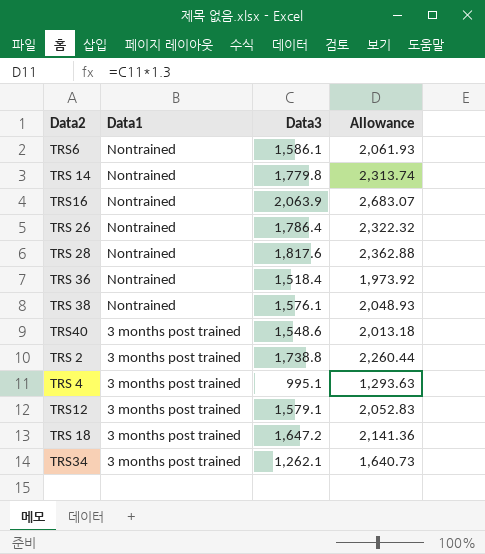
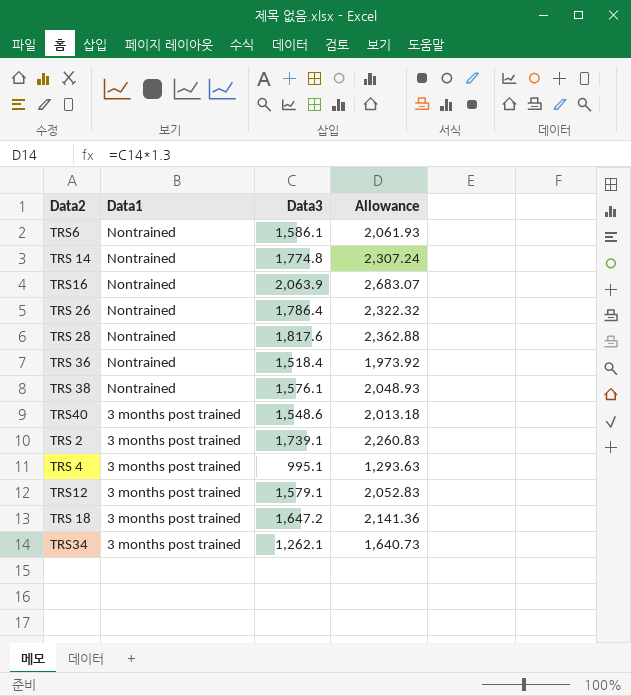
TRS 14 | Data3: 1,779.8 -> 1,774.8
TRS 14 | Allowance: 2,313.74 -> 2,307.24
TRS 2 | Data3: 1,738.8 -> 1,739.1
TRS 2 | Allowance: 2,260.44 -> 2,260.83

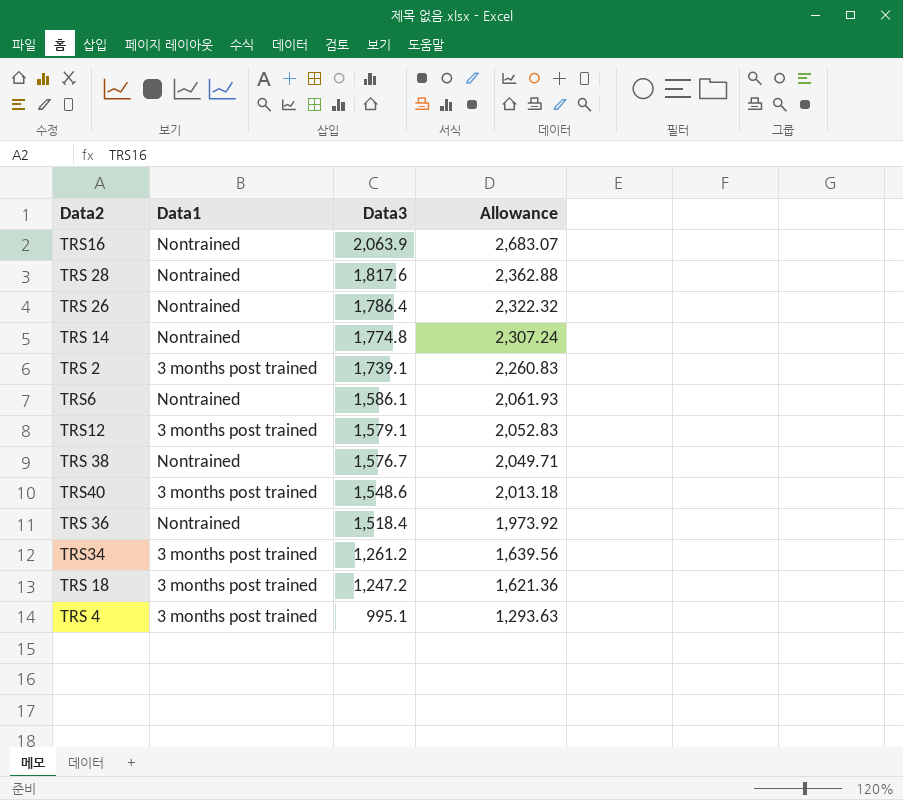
row order: Data1 descending -> Data3 descending
TRS 38 | Data3: 1,576.1 -> 1,576.7
TRS 38 | Allowance: 2,048.93 -> 2,049.71
TRS34 | Data3: 1,262.1 -> 1,261.2
TRS34 | Allowance: 1,640.73 -> 1,639.56
TRS 18 | Data3: 1,647.2 -> 1,247.2
TRS 18 | Allowance: 2,141.36 -> 1,621.36

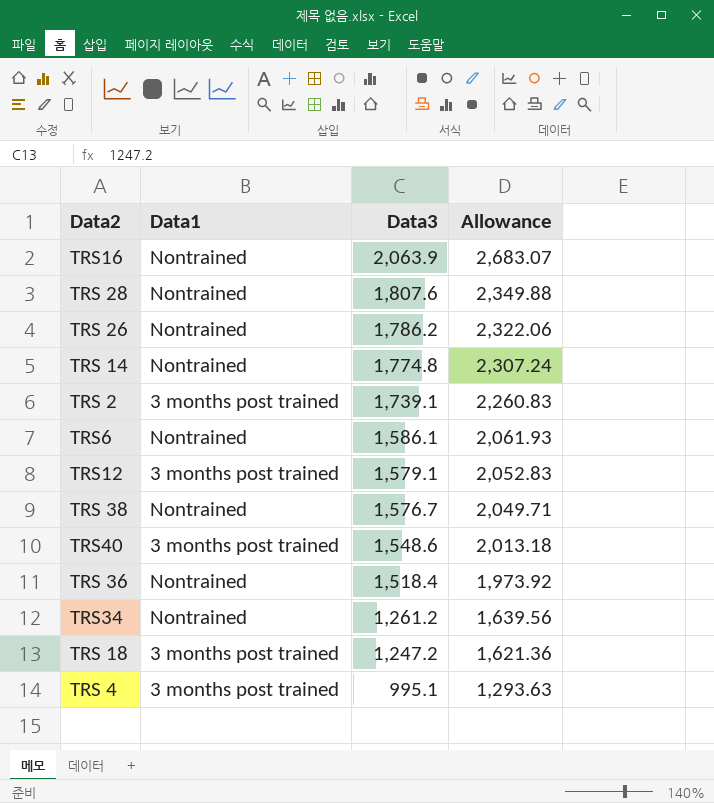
TRS 28 | Data3: 1,817.6 -> 1,807.6
TRS 28 | Allowance: 2,362.88 -> 2,349.88
TRS 26 | Data3: 1,786.4 -> 1,786.2
TRS 26 | Allowance: 2,322.32 -> 2,322.06
TRS34 | Data1: 3 months post trained -> Nontrained

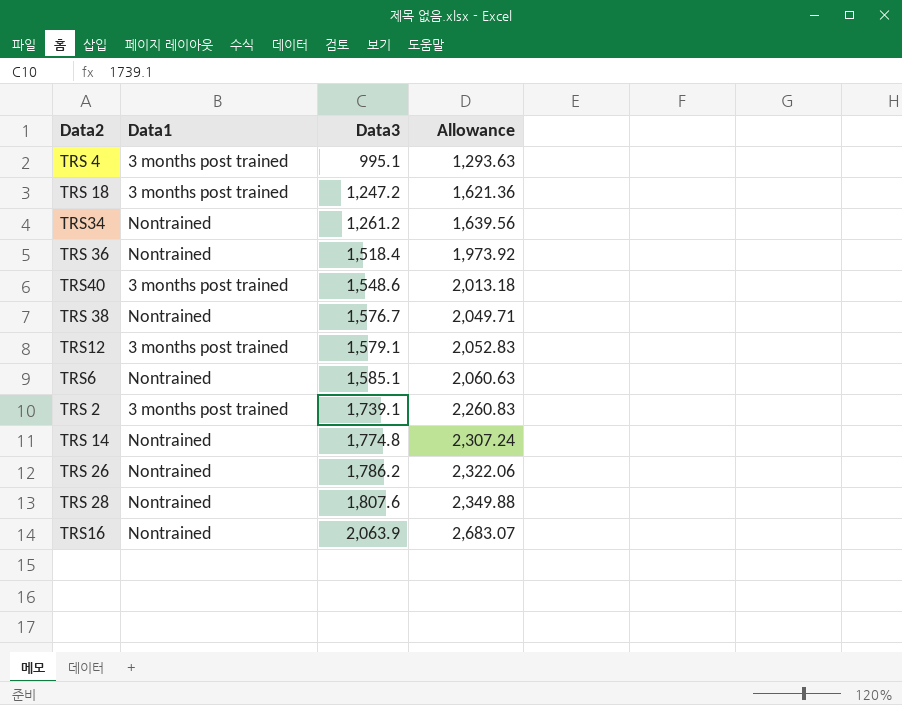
row order: Data3 descending -> Data3 ascending
TRS6 | Data3: 1,586.1 -> 1,585.1
TRS6 | Allowance: 2,061.93 -> 2,060.63

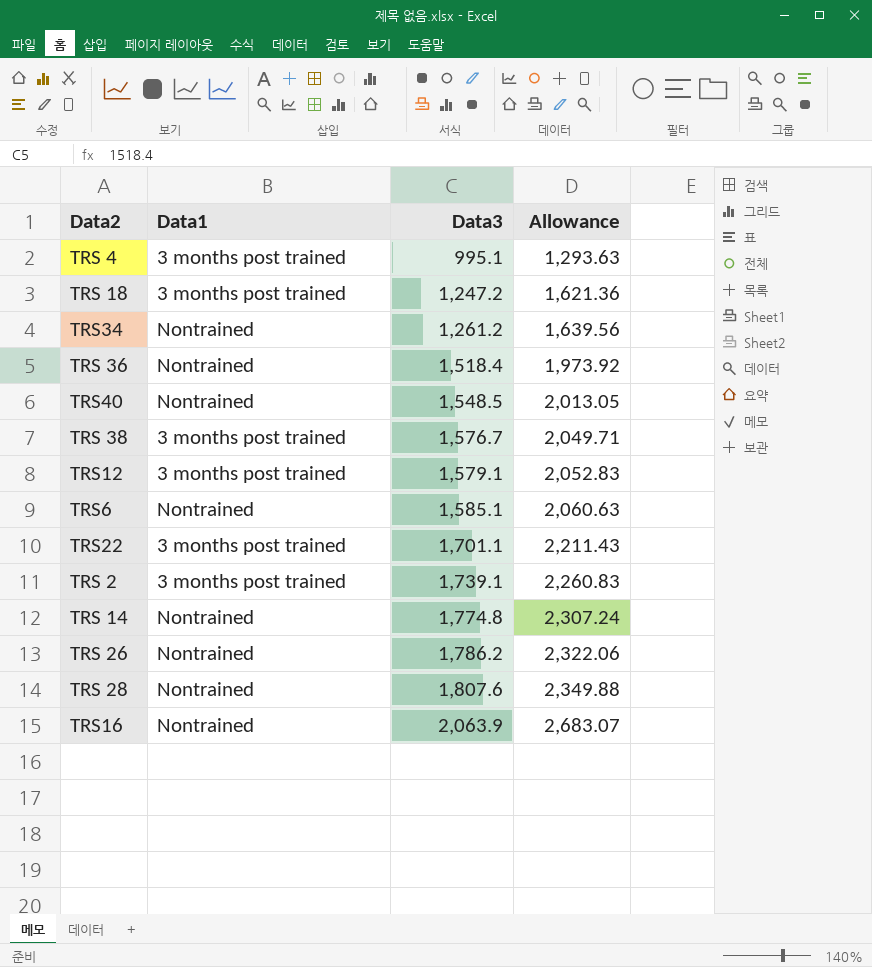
TRS40 | Data1: 3 months post trained -> Nontrained
TRS40 | Data3: 1,548.6 -> 1,548.5
TRS40 | Allowance: 2,013.18 -> 2,013.05
TRS 38 | Data1: Nontrained -> 3 months post trained
row TRS22: none -> 3 months post trained | 1,701.1 | 2,211.43

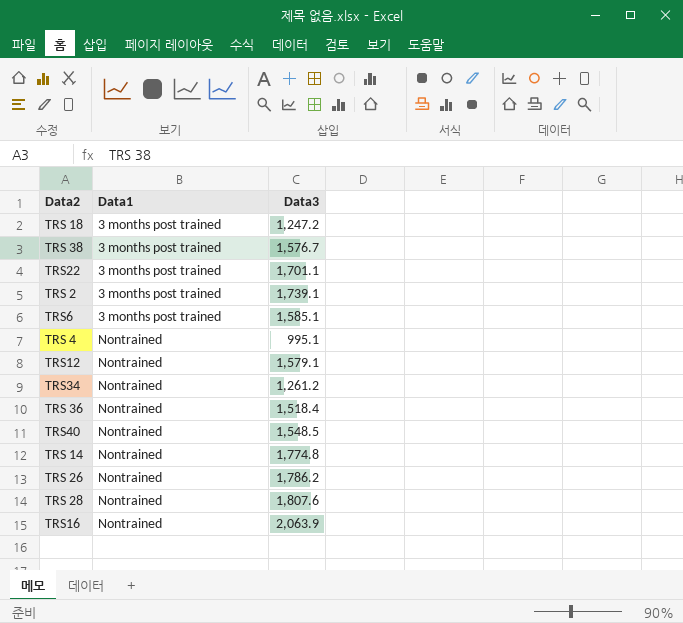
row order: Data3 ascending -> Data1 ascending
column Allowance | formula: [Data3] * 1.3 -> none
TRS6 | Data1: Nontrained -> 3 months post trained
TRS 4 | Data1: 3 months post trained -> Nontrained
TRS12 | Data1: 3 months post trained -> Nontrained

